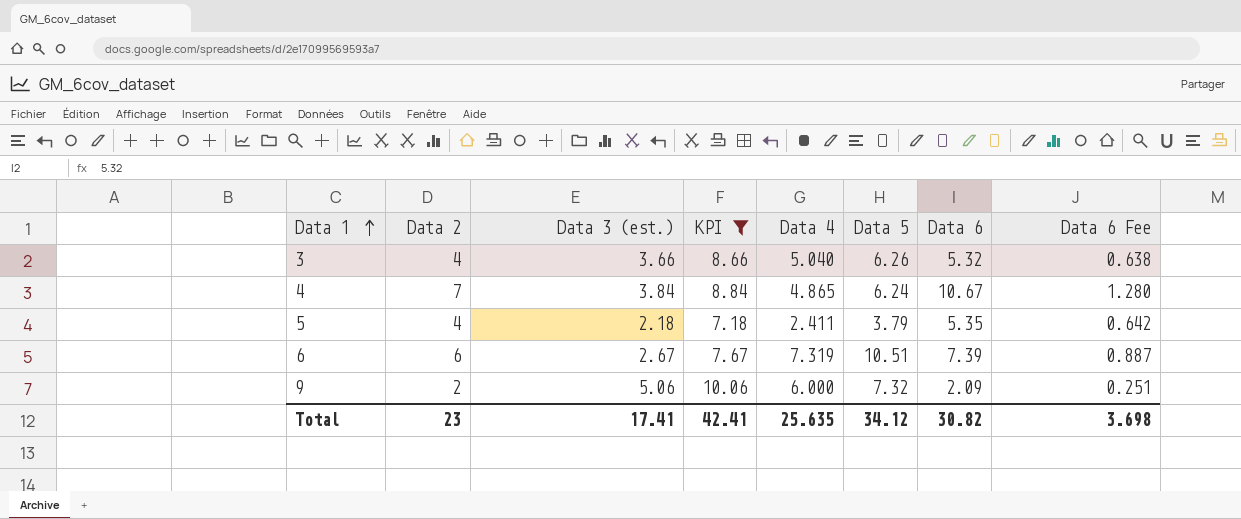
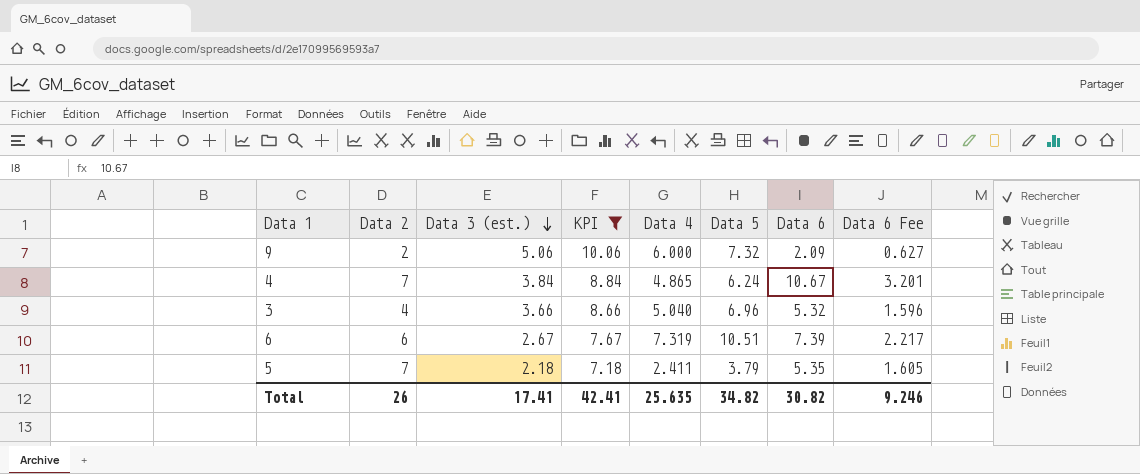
row order: Data 1 ascending -> Data 3 (est.) descending
column Data 6 Fee | formula: [Data 6] * 0.12 -> [Data 6] * 0.3
3 | Data 5: 6.26 -> 6.96
5 | Data 2: 4 -> 7
Total | Data 2: 23 -> 26
Total | Data 5: 34.12 -> 34.82
Total | Data 6 Fee: 3.698 -> 9.246

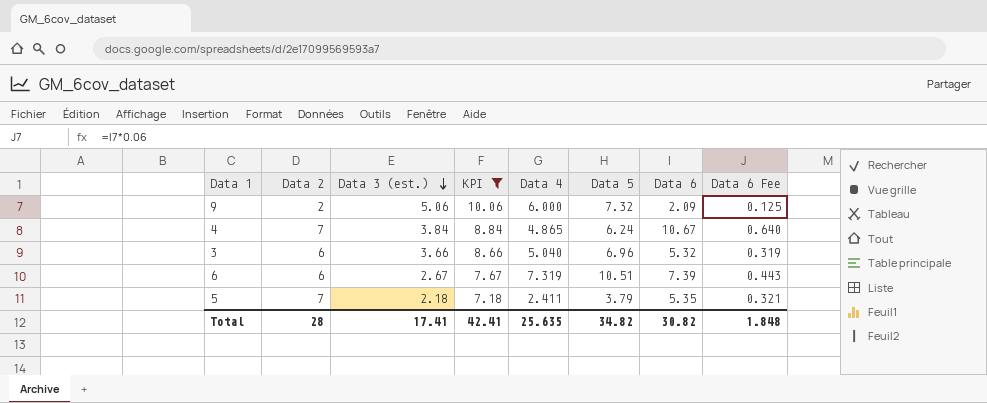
column Data 6 Fee | formula: [Data 6] * 0.3 -> [Data 6] * 0.06
3 | Data 2: 4 -> 6
Total | Data 2: 26 -> 28
Total | Data 6 Fee: 9.246 -> 1.848

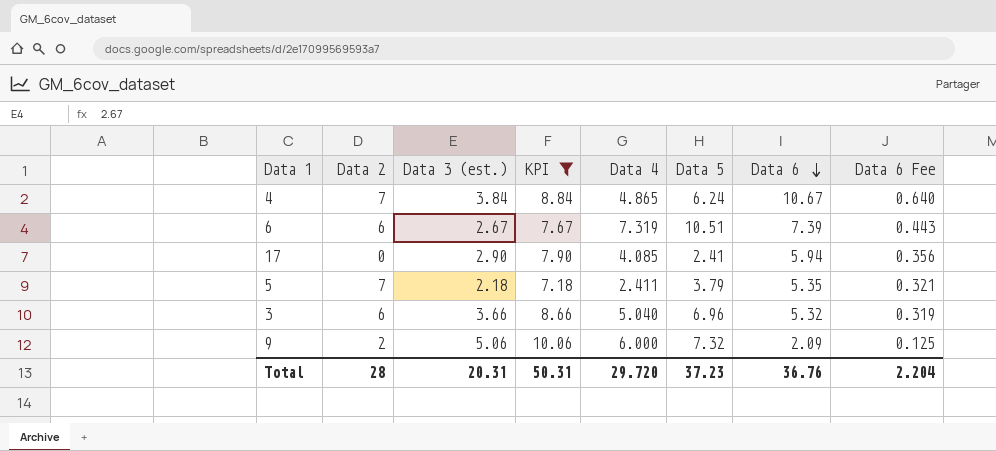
row order: Data 3 (est.) descending -> Data 6 descending
row 17: none -> 0 | 2.90 | 7.90 | 4.085 | 2.41 | 5.94 | 0.356
Total | Data 3 (est.): 17.41 -> 20.31
Total | KPI: 42.41 -> 50.31
Total | Data 4: 25.635 -> 29.720
Total | Data 5: 34.82 -> 37.23
Total | Data 6: 30.82 -> 36.76
Total | Data 6 Fee: 1.848 -> 2.204

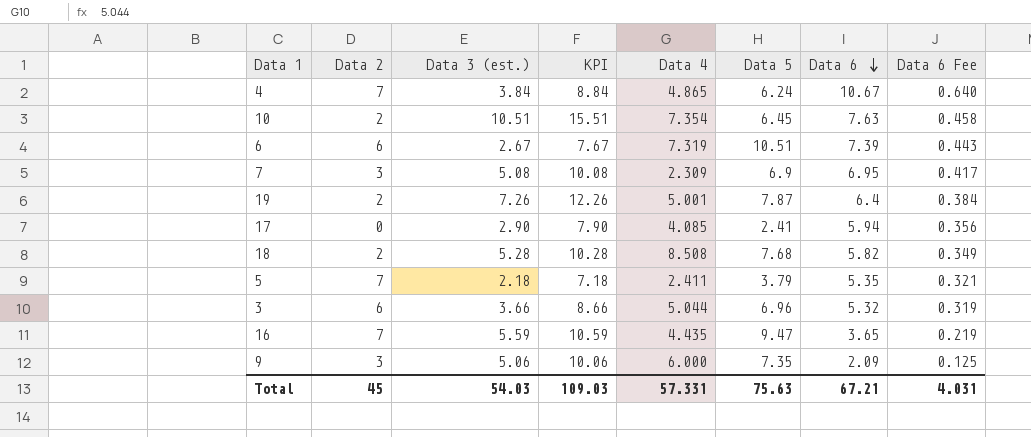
filter: KPI <= 10.06 -> none
3 | Data 4: 5.040 -> 5.044
9 | Data 2: 2 -> 3
9 | Data 5: 7.32 -> 7.35
Total | Data 2: 28 -> 45
Total | Data 3 (est.): 20.31 -> 54.03
Total | KPI: 50.31 -> 109.03
Total | Data 4: 29.720 -> 57.331
Total | Data 5: 37.23 -> 75.63
Total | Data 6: 36.76 -> 67.21
Total | Data 6 Fee: 2.204 -> 4.031

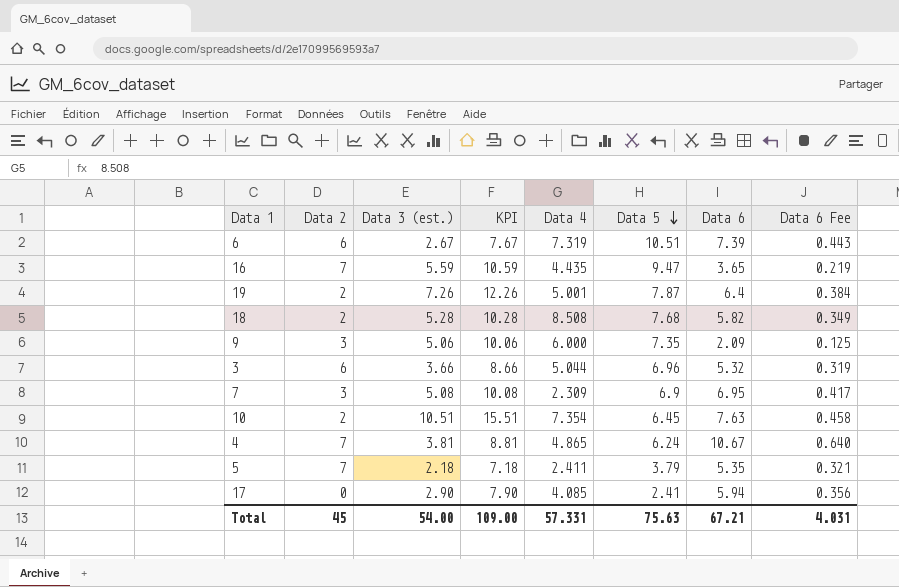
row order: Data 6 descending -> Data 5 descending
4 | Data 3 (est.): 3.84 -> 3.81
4 | KPI: 8.84 -> 8.81
Total | Data 3 (est.): 54.03 -> 54.00
Total | KPI: 109.03 -> 109.00

